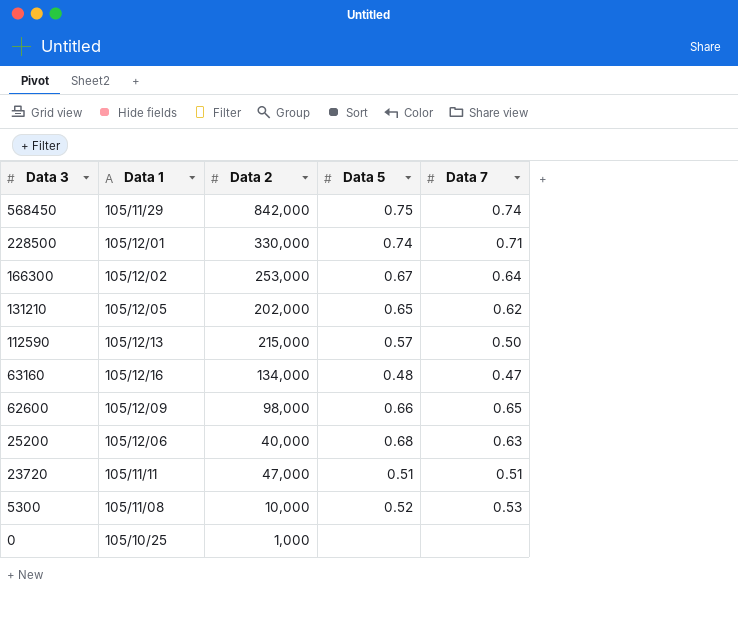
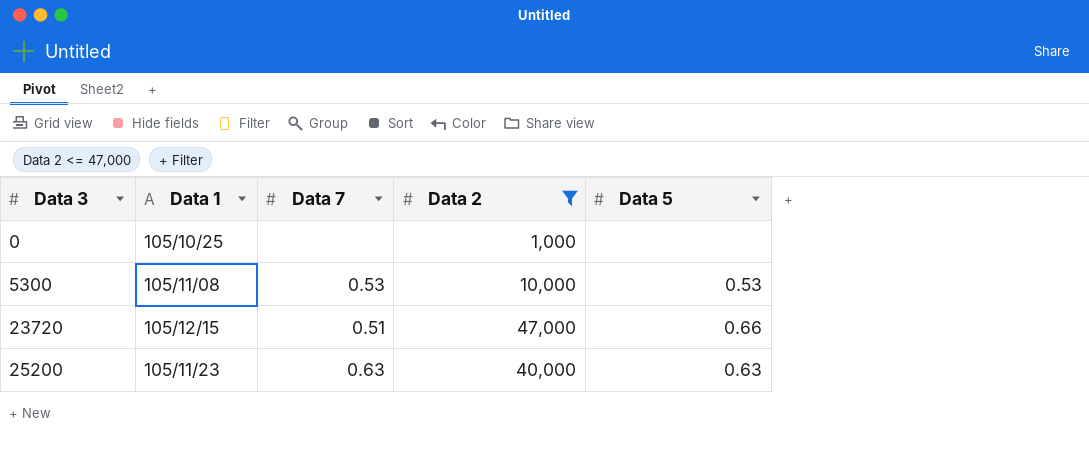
filter: none -> Data 2 <= 47,000
row order: Data 3 descending -> Data 3 ascending
column Data 7 | position: 5 -> 3
5300 | Data 5: 0.52 -> 0.53
23720 | Data 1: 105/11/11 -> 105/12/15
23720 | Data 5: 0.51 -> 0.66
25200 | Data 1: 105/12/06 -> 105/11/23
25200 | Data 5: 0.68 -> 0.63

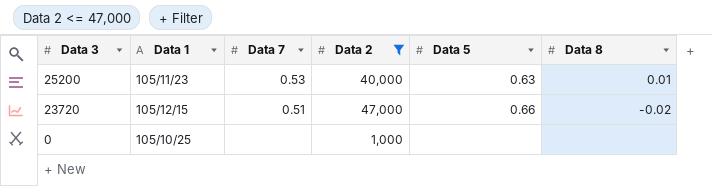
row order: Data 3 ascending -> Data 3 descending
column Data 8 | position: none -> 6
row 5300: 105/11/08 | 0.53 | 10,000 | 0.53 -> none
25200 | Data 7: 0.63 -> 0.53

